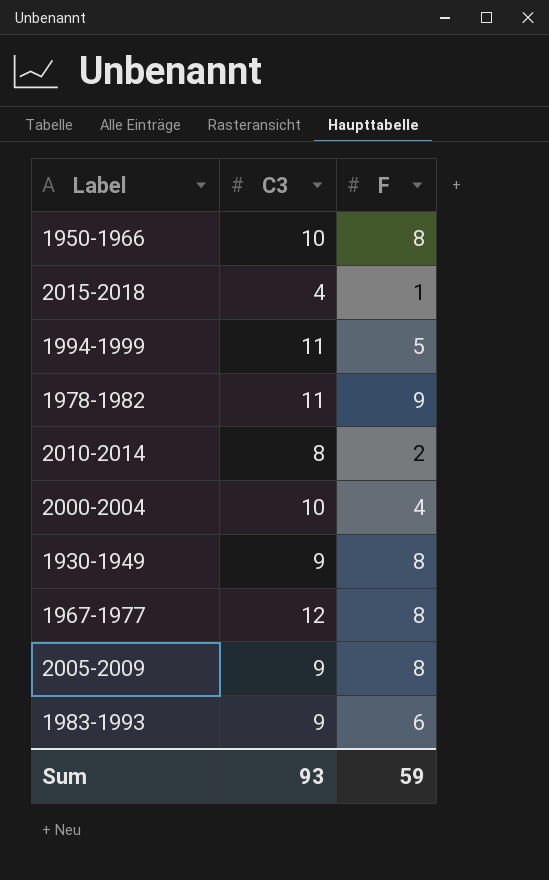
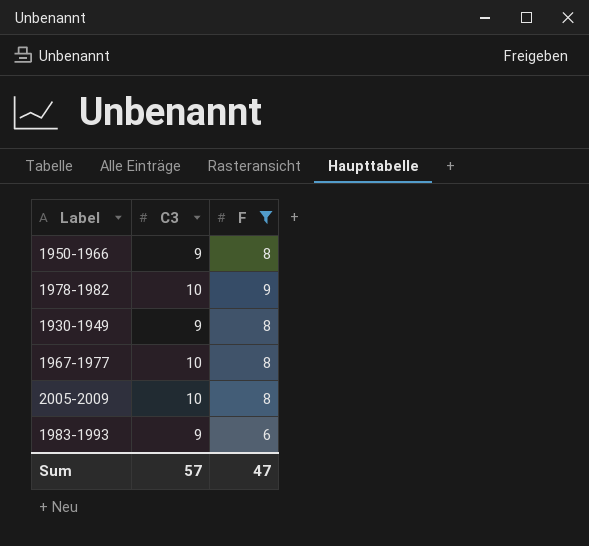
filter: none -> F >= 6
1950-1966 | C3: 10 -> 9
1978-1982 | C3: 11 -> 10
1967-1977 | C3: 12 -> 10
2005-2009 | C3: 9 -> 10
Sum | C3: 93 -> 57
Sum | F: 59 -> 47

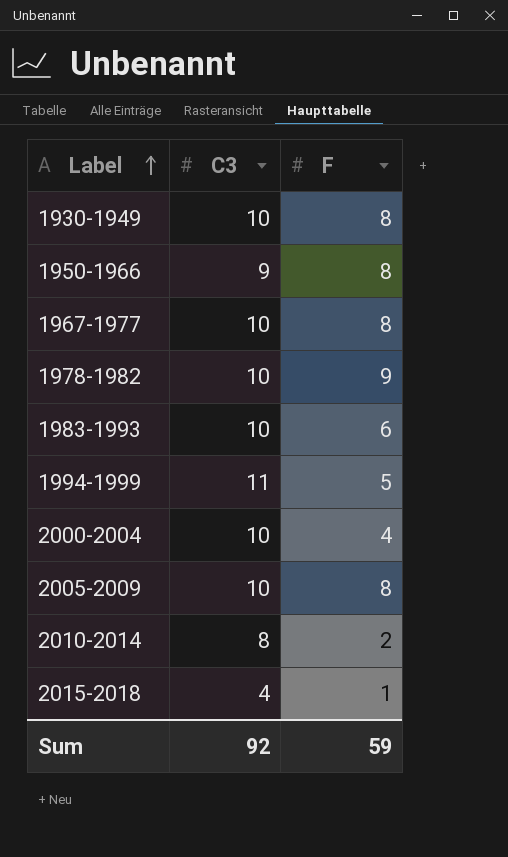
filter: F >= 6 -> none
row order: none -> Label ascending
1930-1949 | C3: 9 -> 10
1983-1993 | C3: 9 -> 10
Sum | C3: 57 -> 92
Sum | F: 47 -> 59

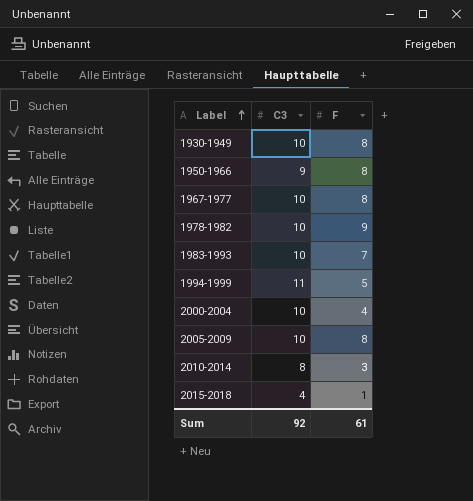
1983-1993 | F: 6 -> 7
2010-2014 | F: 2 -> 3
Sum | F: 59 -> 61

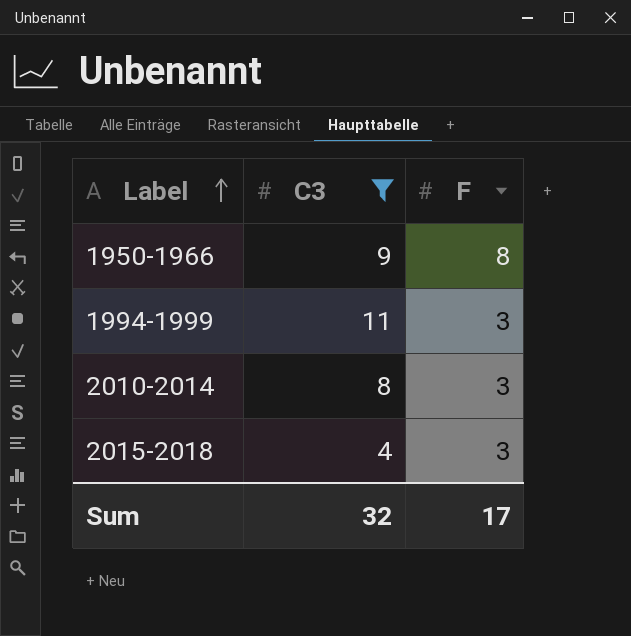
filter: none -> C3 != 10
1994-1999 | F: 5 -> 3
2015-2018 | F: 1 -> 3
Sum | C3: 92 -> 32
Sum | F: 61 -> 17

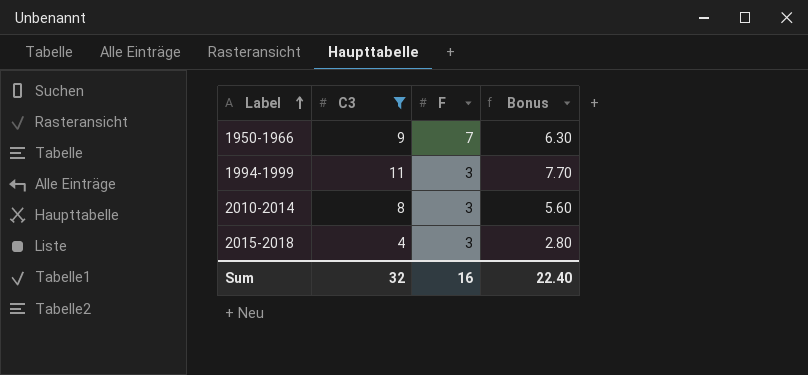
column Bonus | formula: none -> [C3] * 0.7
1950-1966 | F: 8 -> 7
Sum | F: 17 -> 16

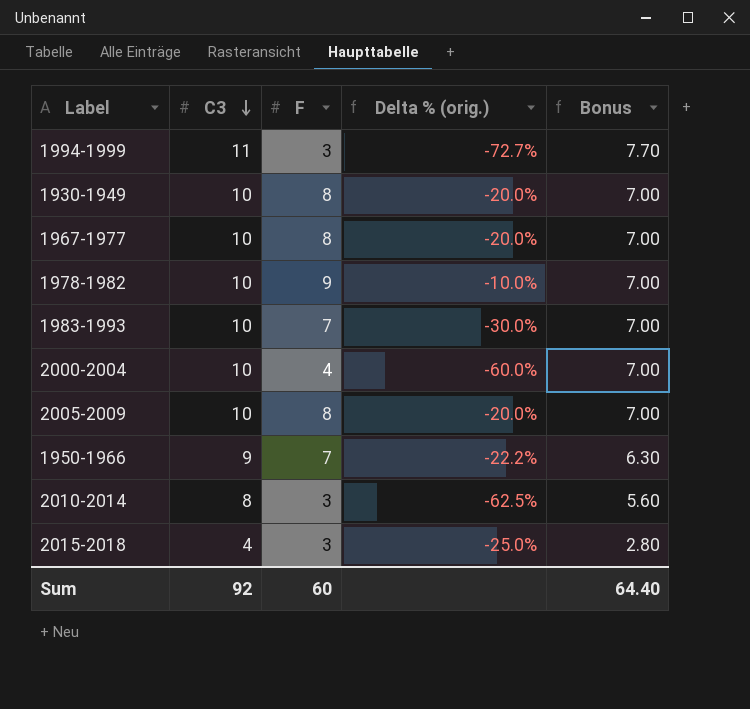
filter: C3 != 10 -> none
row order: Label ascending -> C3 descending
column Delta % (orig.) | formula: none -> ([F] - [C3]) / [C3]
Sum | C3: 32 -> 92
Sum | F: 16 -> 60
Sum | Bonus: 22.40 -> 64.40

